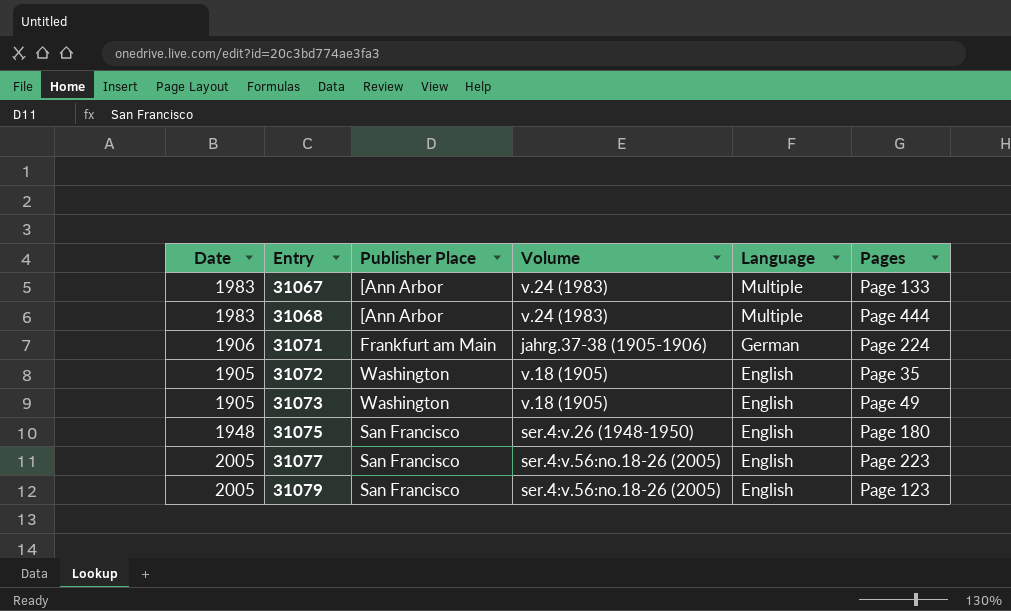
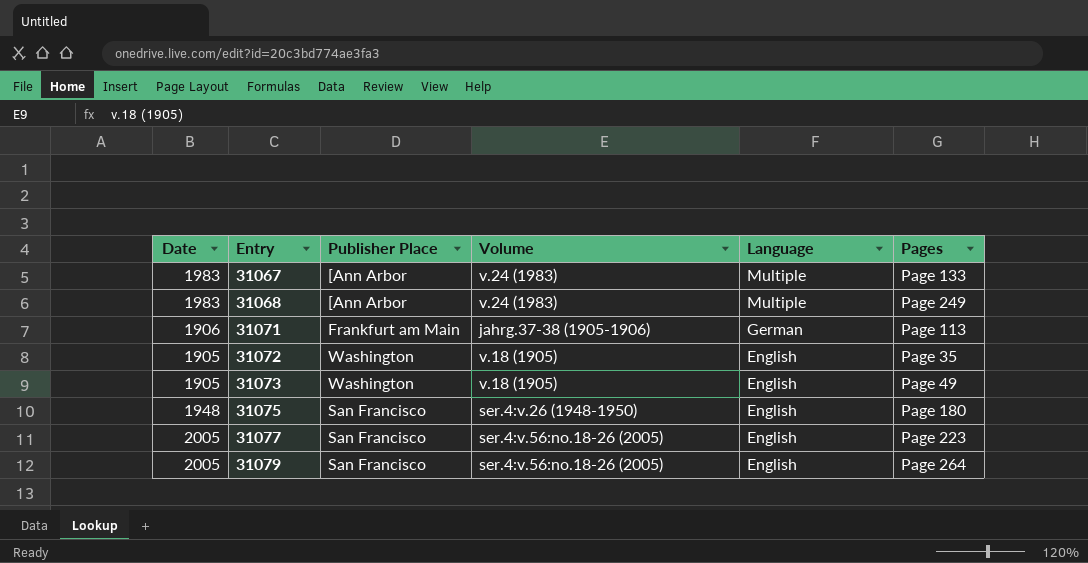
31068 | Pages: Page 444 -> Page 249
31071 | Pages: Page 224 -> Page 113
31079 | Pages: Page 123 -> Page 264

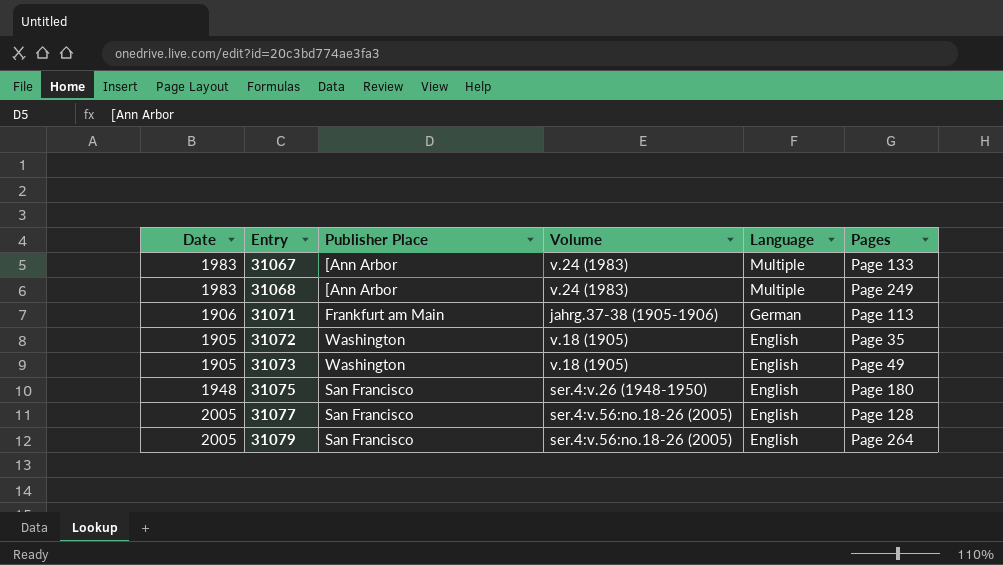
31077 | Pages: Page 223 -> Page 128

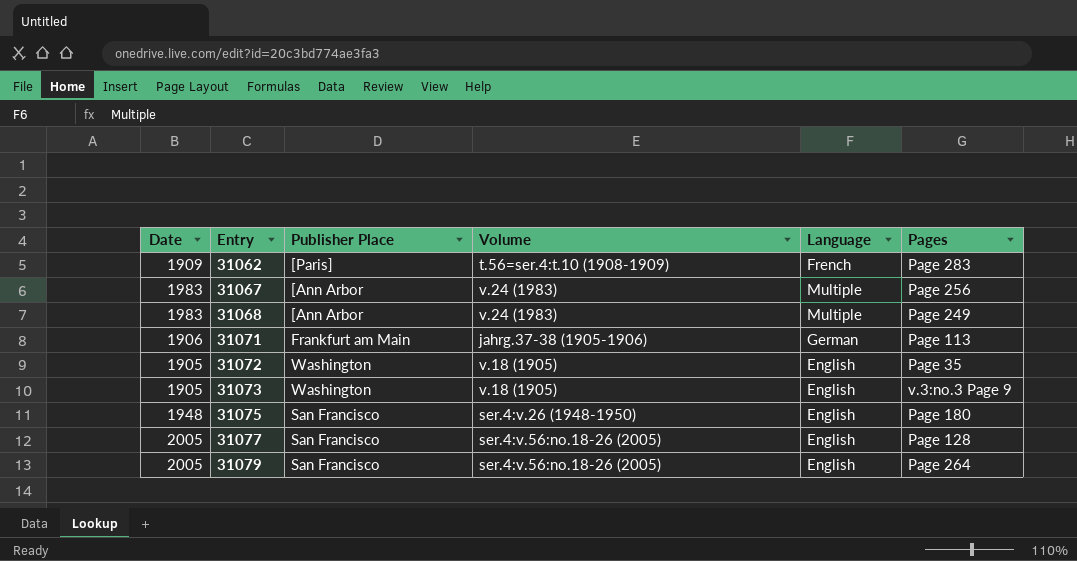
row 31062: none -> 1909 | [Paris] | t.56=ser.4:t.10 (1908-1909) | French | Page 283
31067 | Pages: Page 133 -> Page 256
31073 | Pages: Page 49 -> v.3:no.3 Page 9

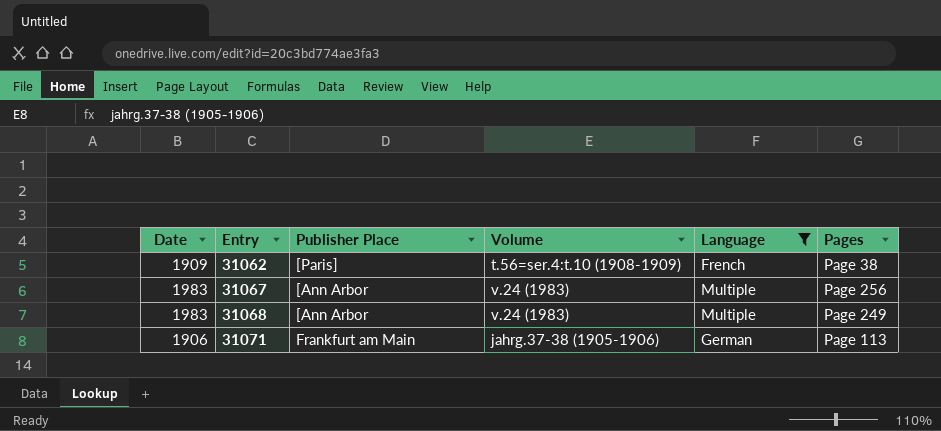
filter: none -> Language != English
31062 | Pages: Page 283 -> Page 38

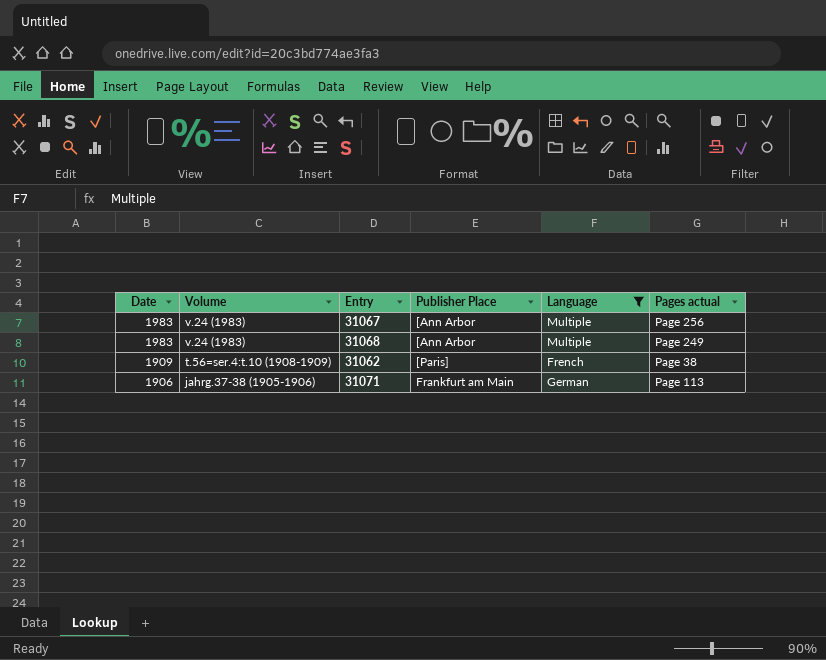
row order: Entry ascending -> Date descending
column Volume | position: 4 -> 2
column name: Pages -> Pages actual

